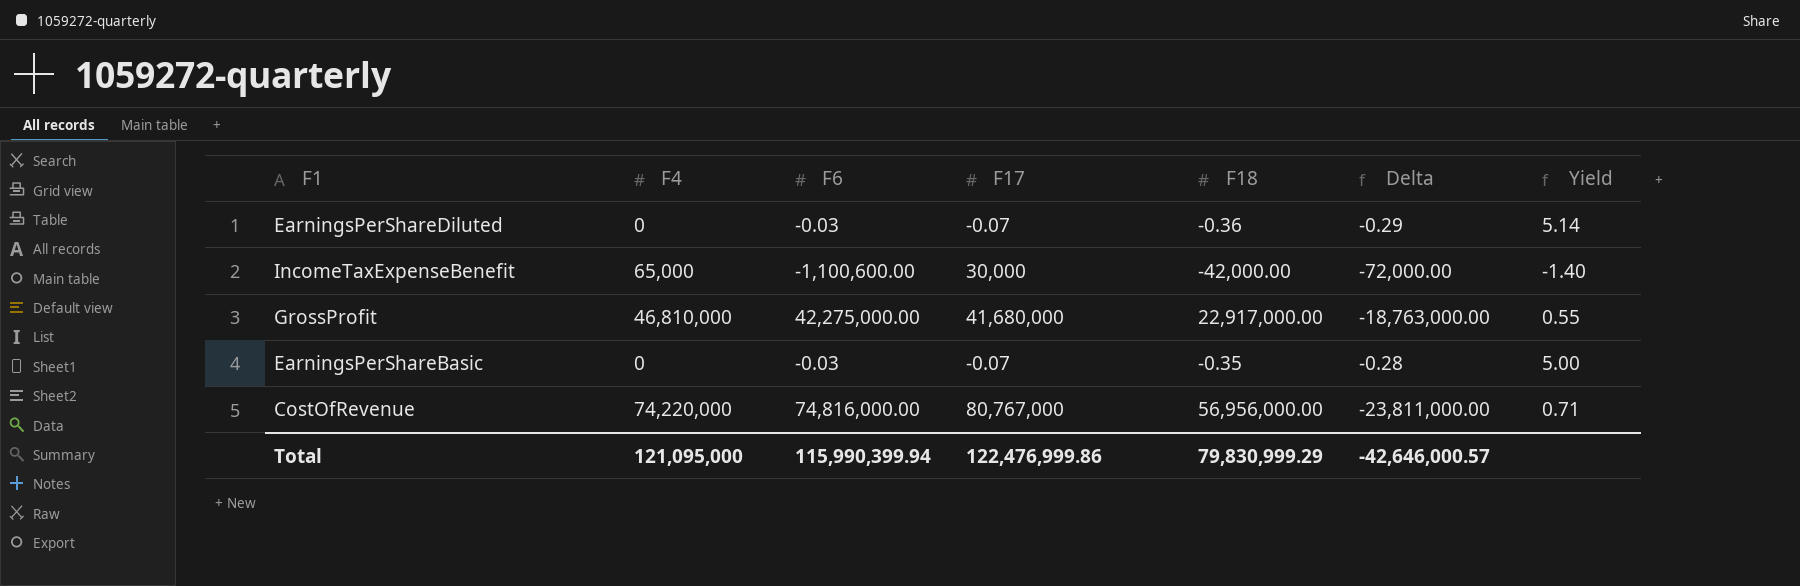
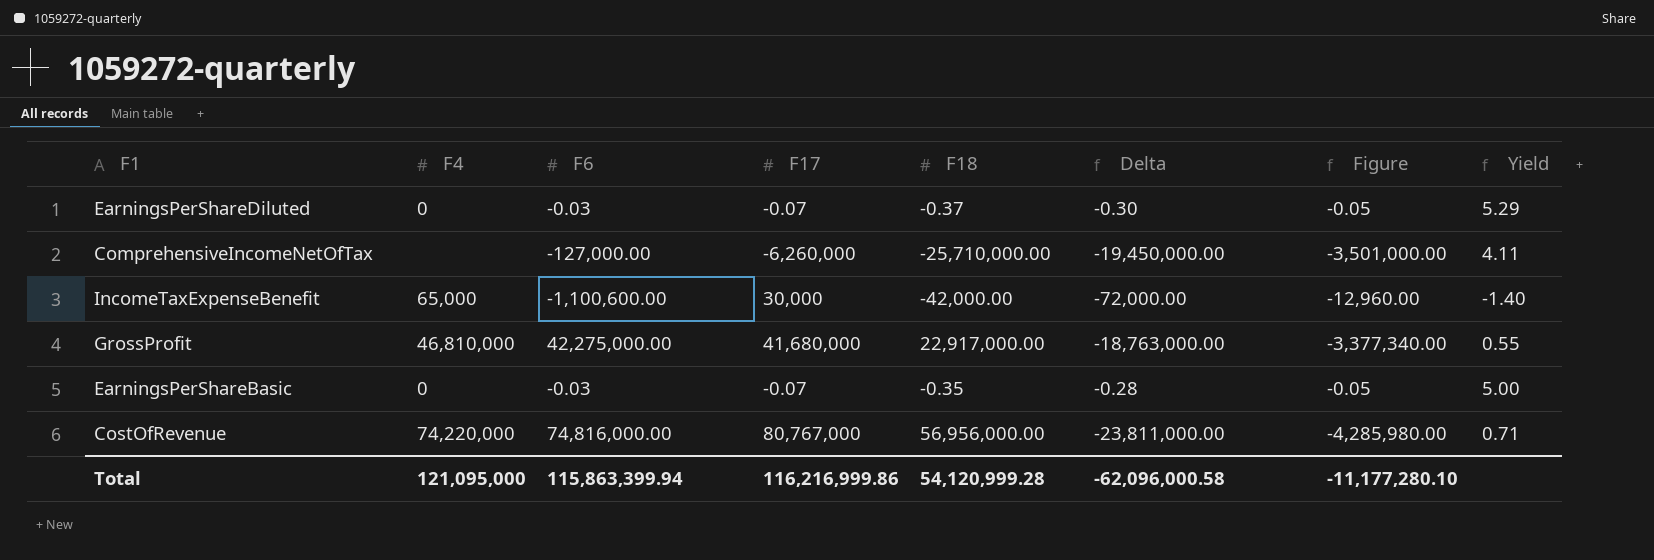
column Figure | formula: none -> [Delta] * 0.18
EarningsPerShareDiluted | F18: -0.36 -> -0.37
EarningsPerShareDiluted | Delta: -0.29 -> -0.30
EarningsPerShareDiluted | Yield: 5.14 -> 5.29
row ComprehensiveIncomeNetOfTax: none -> none | -127,000.00 | -6,260,000 | -25,710,000.00 | -19,450,000.00 | -3,501,000.00 | 4.11
Total | F6: 115,990,399.94 -> 115,863,399.94
Total | F17: 122,476,999.86 -> 116,216,999.86
Total | F18: 79,830,999.29 -> 54,120,999.28
Total | Delta: -42,646,000.57 -> -62,096,000.58

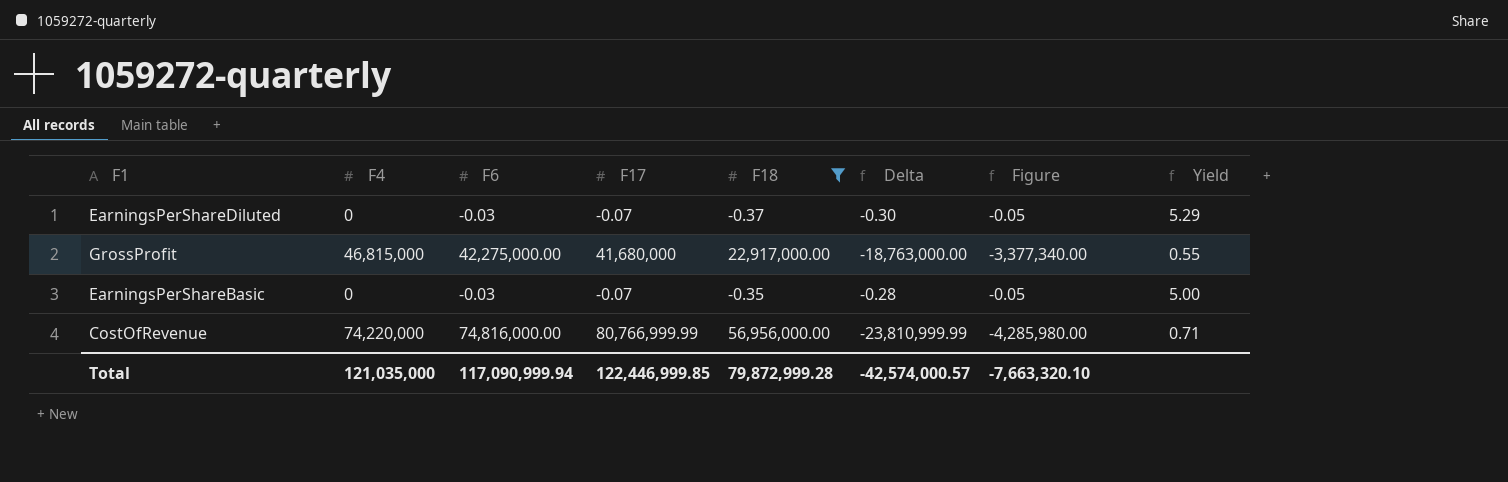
filter: none -> F18 >= -0.37
GrossProfit | F4: 46,810,000 -> 46,815,000
CostOfRevenue | F17: 80,767,000 -> 80,766,999.99
CostOfRevenue | Delta: -23,811,000.00 -> -23,810,999.99
Total | F4: 121,095,000 -> 121,035,000
Total | F6: 115,863,399.94 -> 117,090,999.94
Total | F17: 116,216,999.86 -> 122,446,999.85
Total | F18: 54,120,999.28 -> 79,872,999.28
Total | Delta: -62,096,000.58 -> -42,574,000.57
Total | Figure: -11,177,280.10 -> -7,663,320.10

